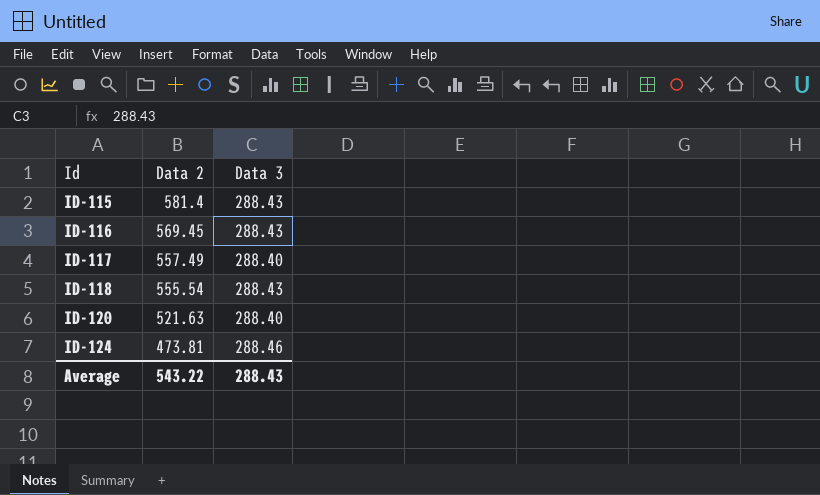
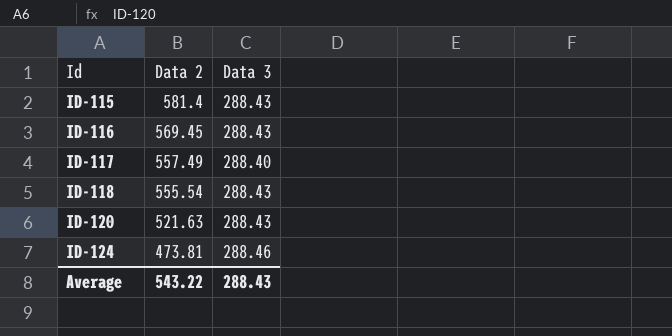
ID-120 | Data 3: 288.40 -> 288.43

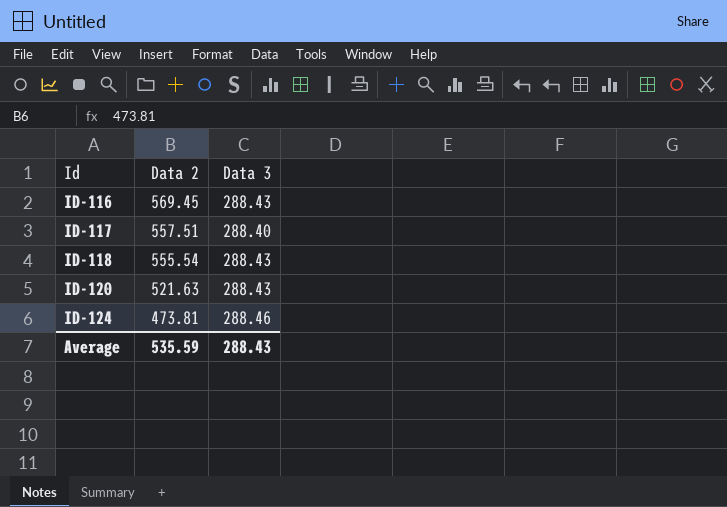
row ID-115: 581.4 | 288.43 -> none
ID-117 | Data 2: 557.49 -> 557.51
Average | Data 2: 543.22 -> 535.59

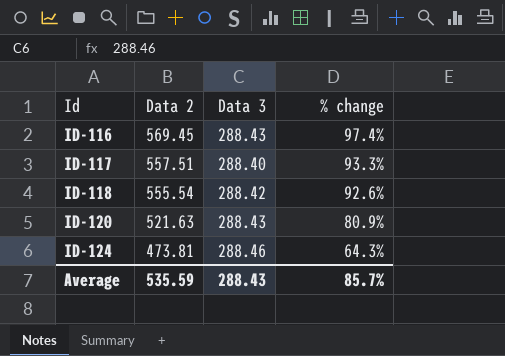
column % change | formula: none -> ([Data 2] - [Data 3]) / [Data 3]
ID-118 | Data 3: 288.43 -> 288.42

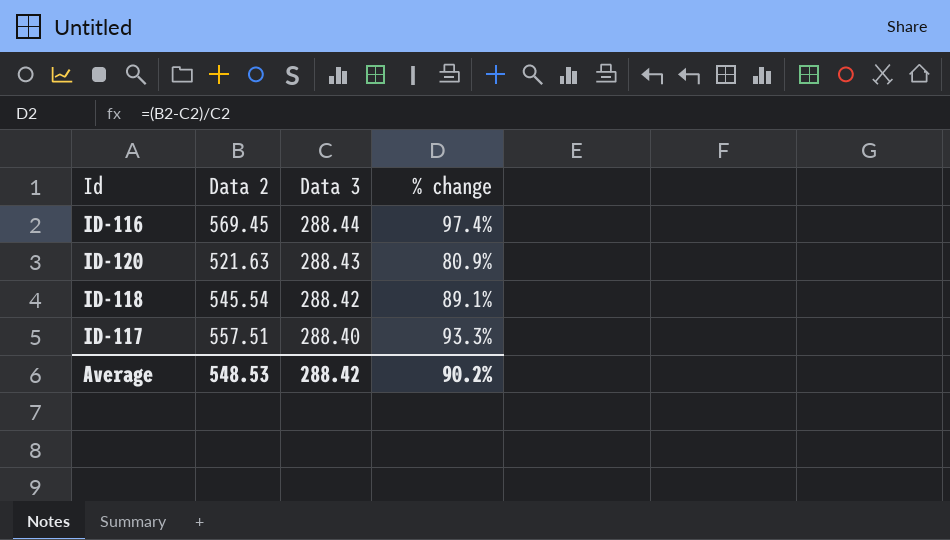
row order: Id ascending -> Data 3 descending
row ID-124: 473.81 | 288.46 | 64.3% -> none
ID-116 | Data 3: 288.43 -> 288.44
ID-118 | Data 2: 555.54 -> 545.54
ID-118 | % change: 92.6% -> 89.1%
Average | Data 2: 535.59 -> 548.53
Average | Data 3: 288.43 -> 288.42
Average | % change: 85.7% -> 90.2%

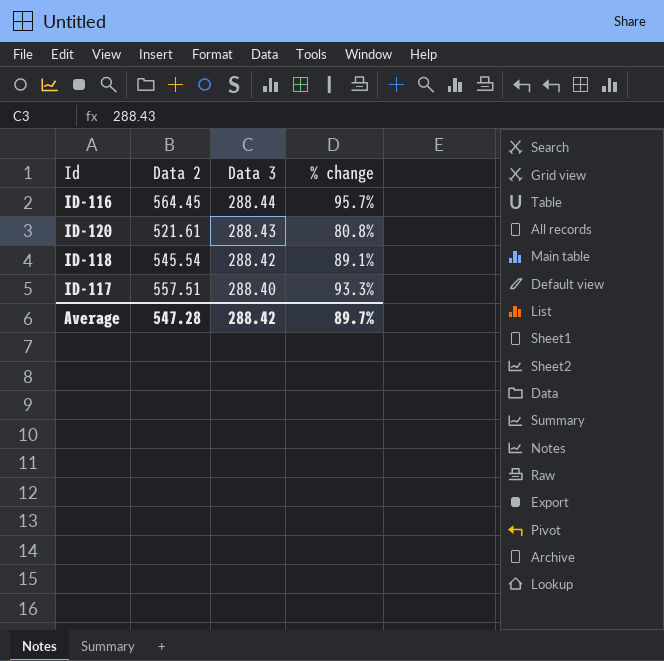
ID-116 | Data 2: 569.45 -> 564.45
ID-116 | % change: 97.4% -> 95.7%
ID-120 | Data 2: 521.63 -> 521.61
ID-120 | % change: 80.9% -> 80.8%
Average | Data 2: 548.53 -> 547.28
Average | % change: 90.2% -> 89.7%

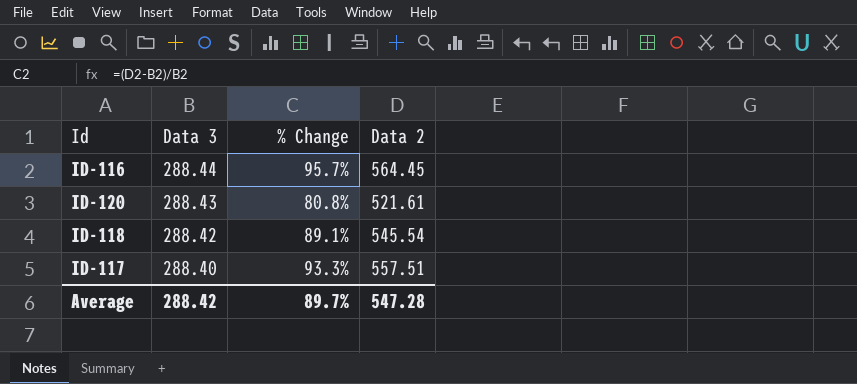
column name: % change -> % Change
column Data 2 | position: 2 -> 4

